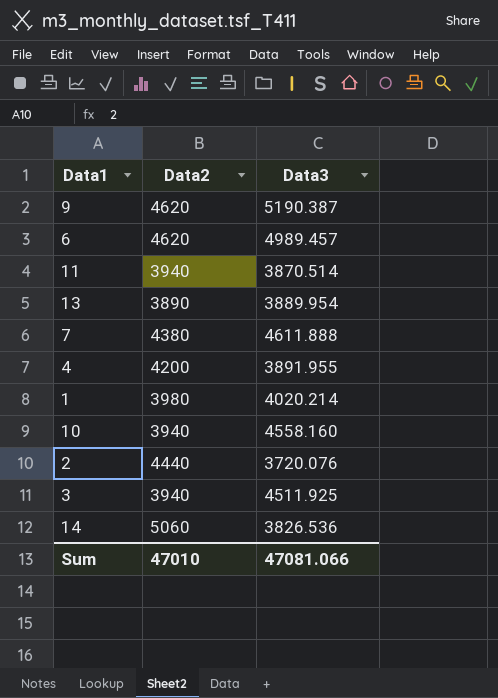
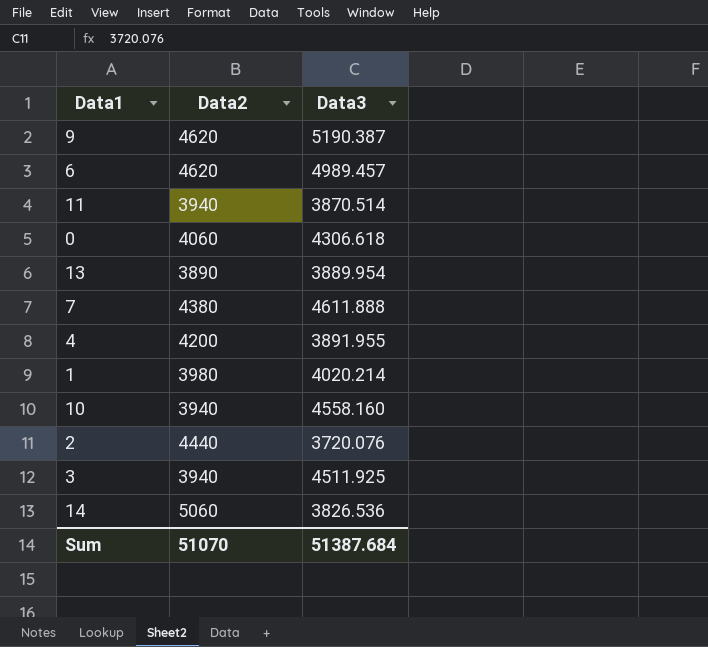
row 0: none -> 4060 | 4306.618
Sum | Data2: 47010 -> 51070
Sum | Data3: 47081.066 -> 51387.684

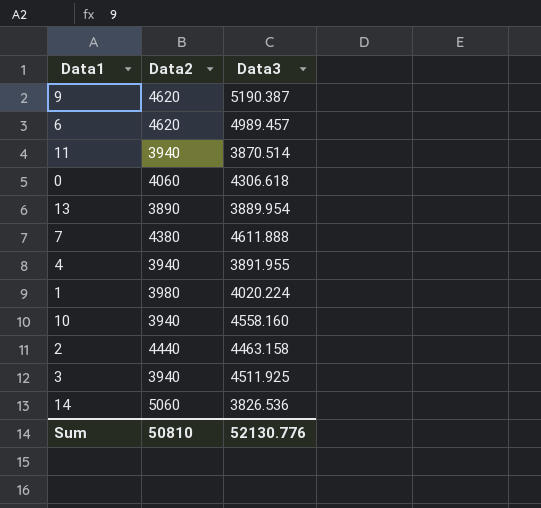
4 | Data2: 4200 -> 3940
1 | Data3: 4020.214 -> 4020.224
2 | Data3: 3720.076 -> 4463.158
Sum | Data2: 51070 -> 50810
Sum | Data3: 51387.684 -> 52130.776

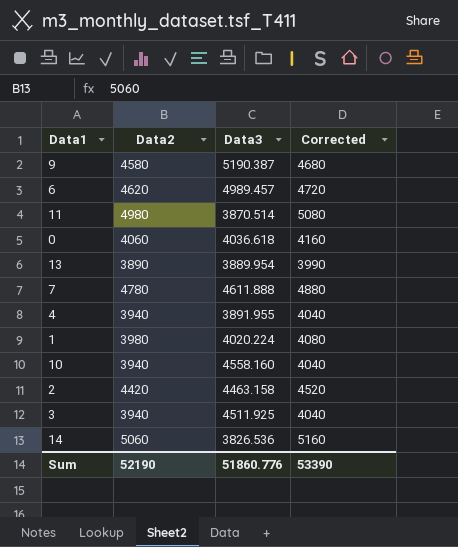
column Corrected | formula: none -> [Data2] + 100
9 | Data2: 4620 -> 4580
11 | Data2: 3940 -> 4980
0 | Data3: 4306.618 -> 4036.618
7 | Data2: 4380 -> 4780
2 | Data2: 4440 -> 4420
Sum | Data2: 50810 -> 52190
Sum | Data3: 52130.776 -> 51860.776

